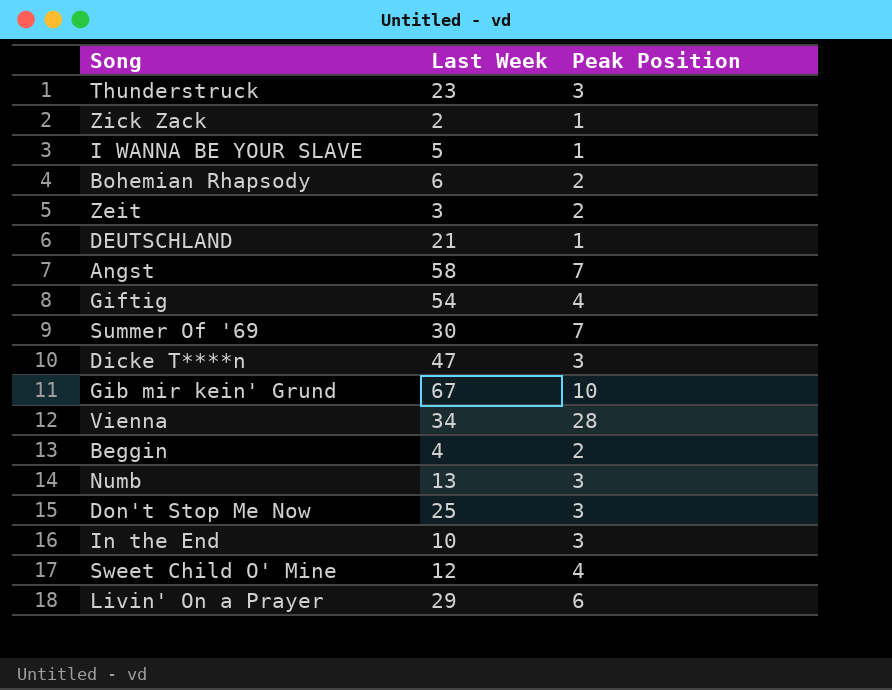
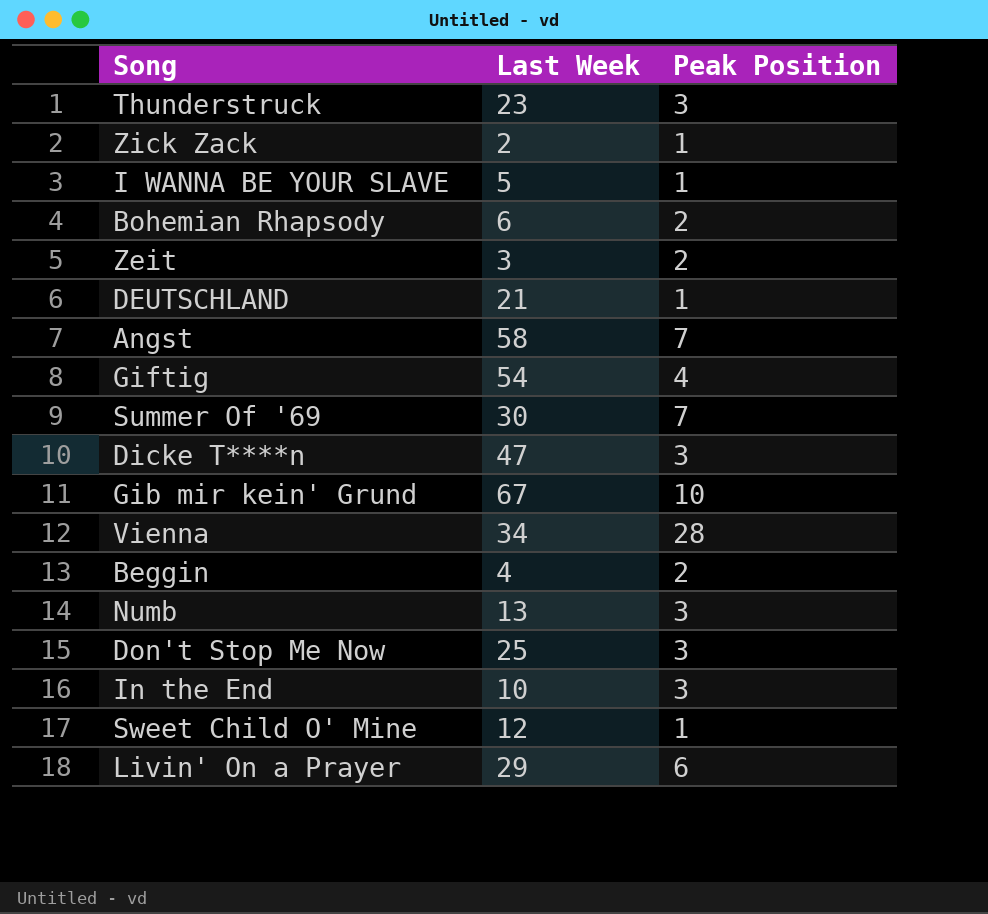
Sweet Child O' Mine | Peak Position: 4 -> 1

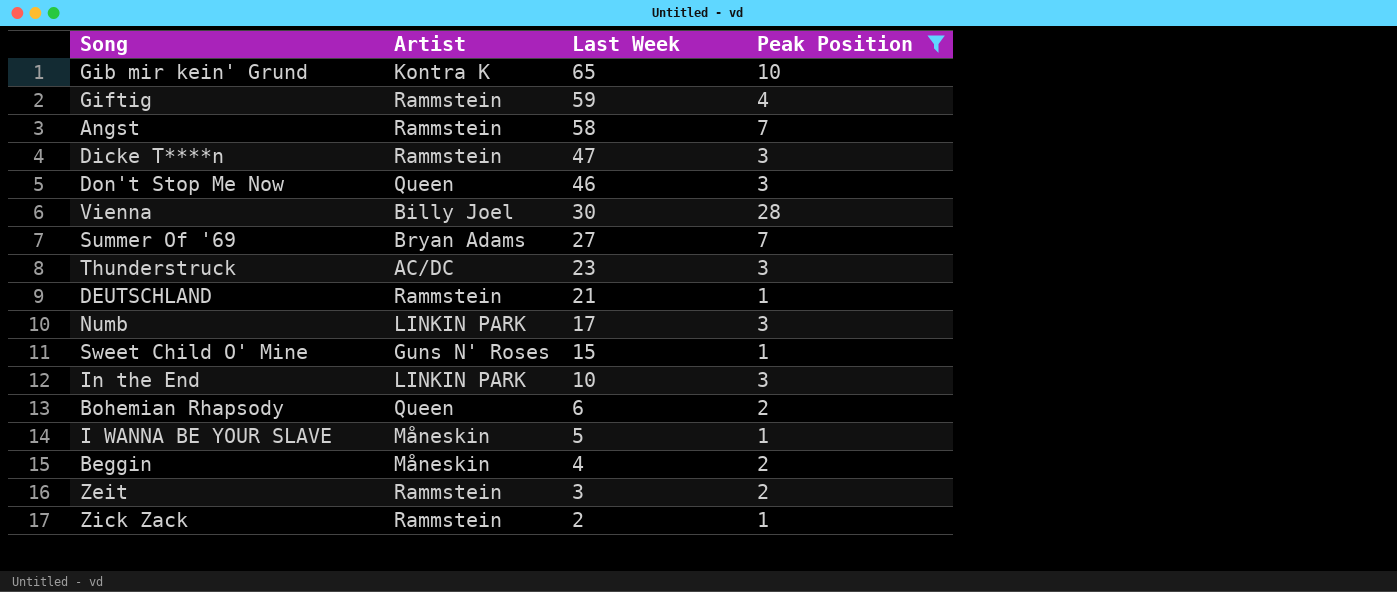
filter: none -> Peak Position != 6
row order: none -> Last Week descending
column Artist | position: none -> 2
Gib mir kein' Grund | Last Week: 67 -> 65
Giftig | Last Week: 54 -> 59
Don't Stop Me Now | Last Week: 25 -> 46
Vienna | Last Week: 34 -> 30
Summer Of '69 | Last Week: 30 -> 27
Numb | Last Week: 13 -> 17
Sweet Child O' Mine | Last Week: 12 -> 15

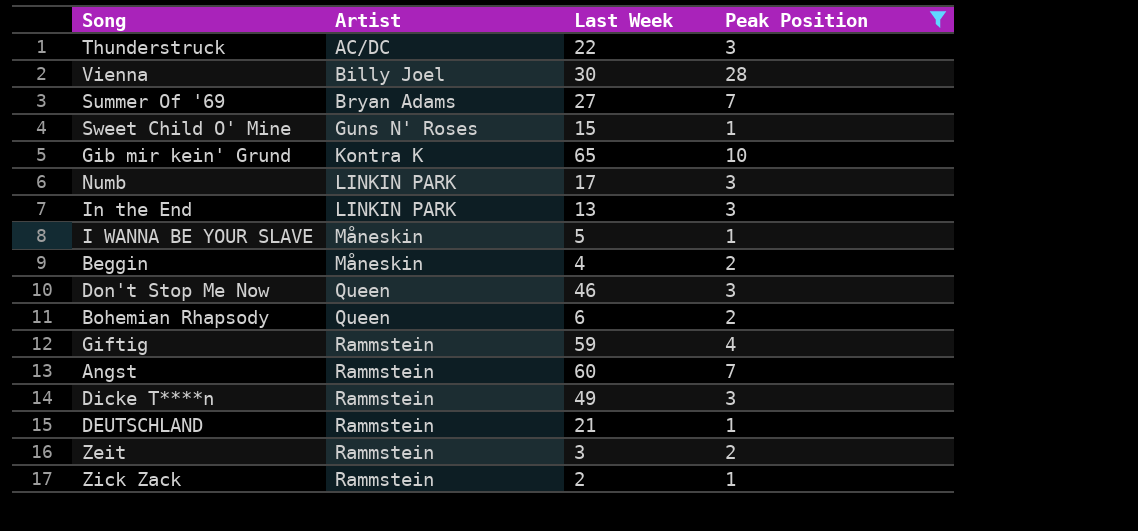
row order: Last Week descending -> Artist ascending
Thunderstruck | Last Week: 23 -> 22
In the End | Last Week: 10 -> 13
Angst | Last Week: 58 -> 60
Dicke T****n | Last Week: 47 -> 49

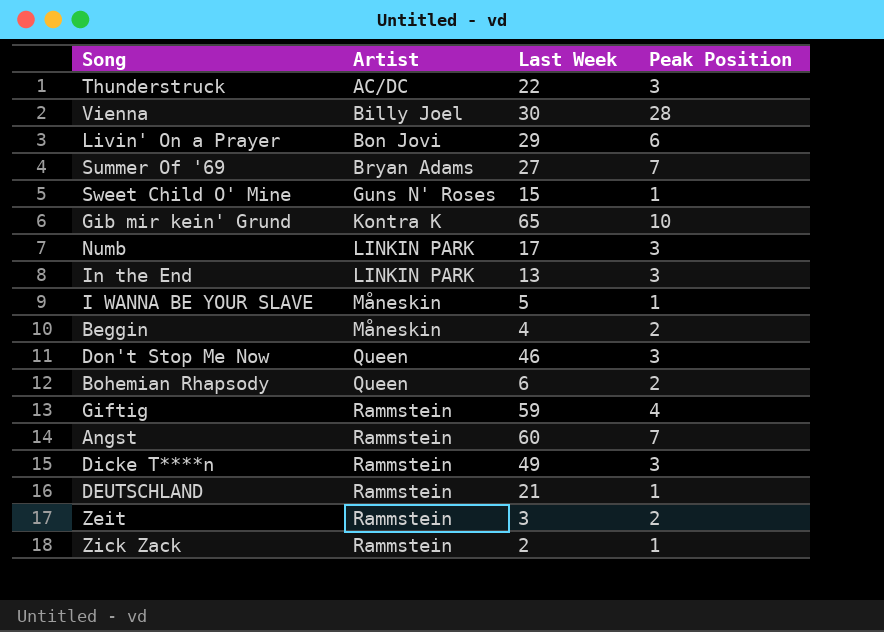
filter: Peak Position != 6 -> none

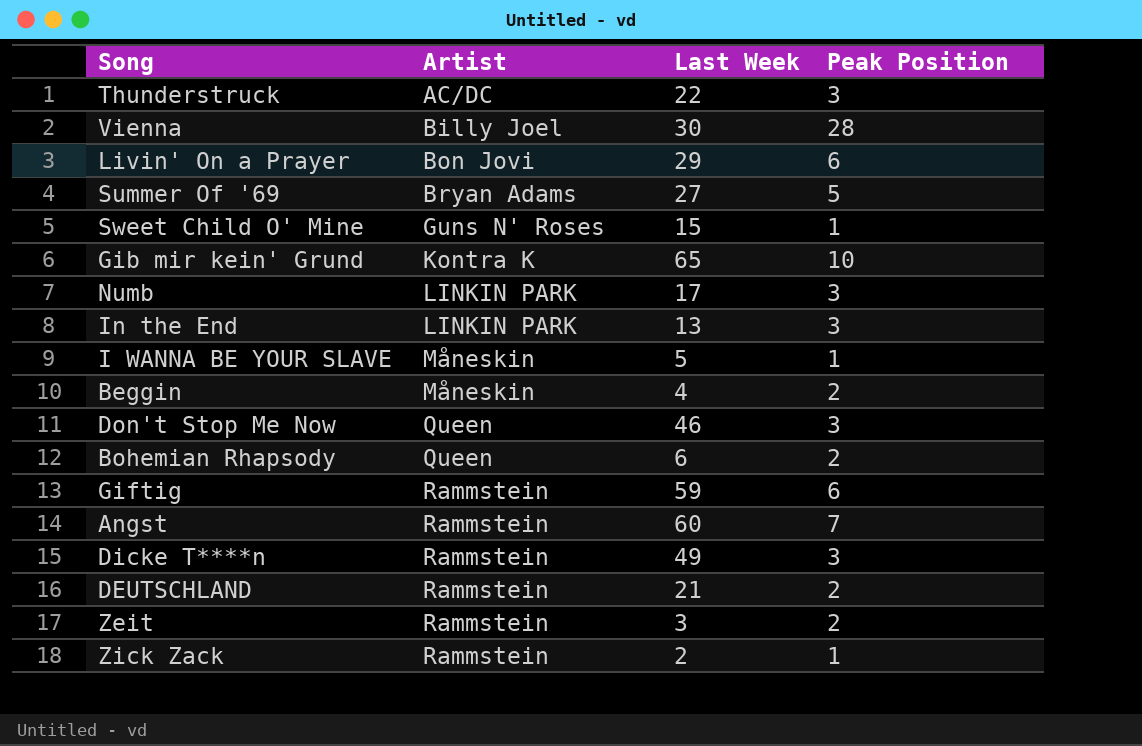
Summer Of '69 | Peak Position: 7 -> 5
Giftig | Peak Position: 4 -> 6
DEUTSCHLAND | Peak Position: 1 -> 2

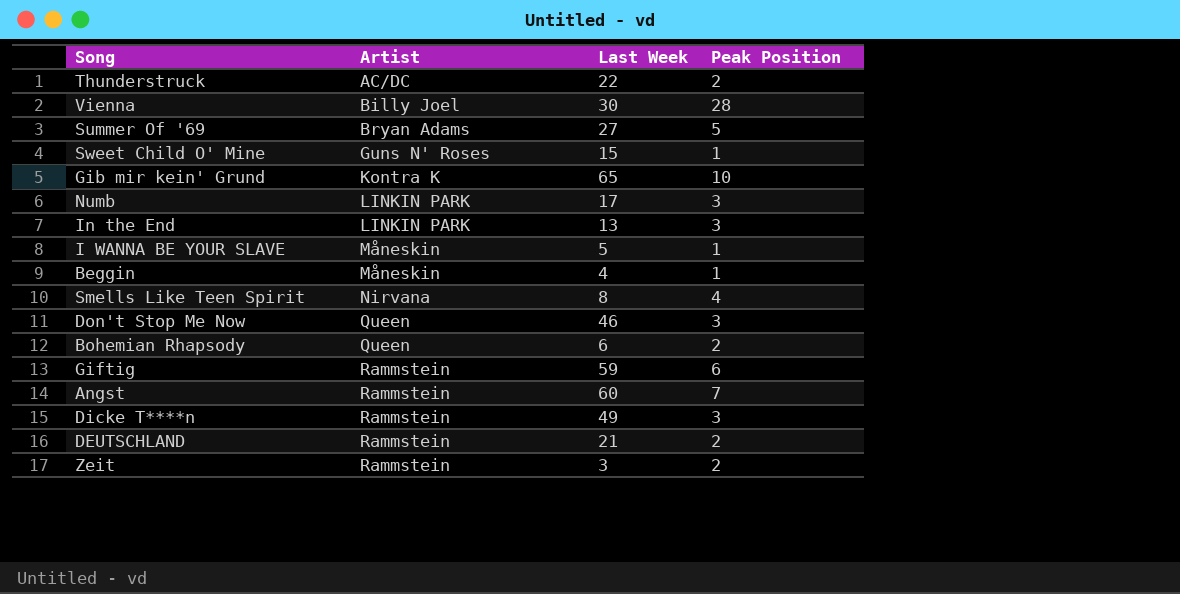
row Livin' On a Prayer: Bon Jovi | 29 | 6 -> none
row Zick Zack: Rammstein | 2 | 1 -> none
Thunderstruck | Peak Position: 3 -> 2
Beggin | Peak Position: 2 -> 1
row Smells Like Teen Spirit: none -> Nirvana | 8 | 4

